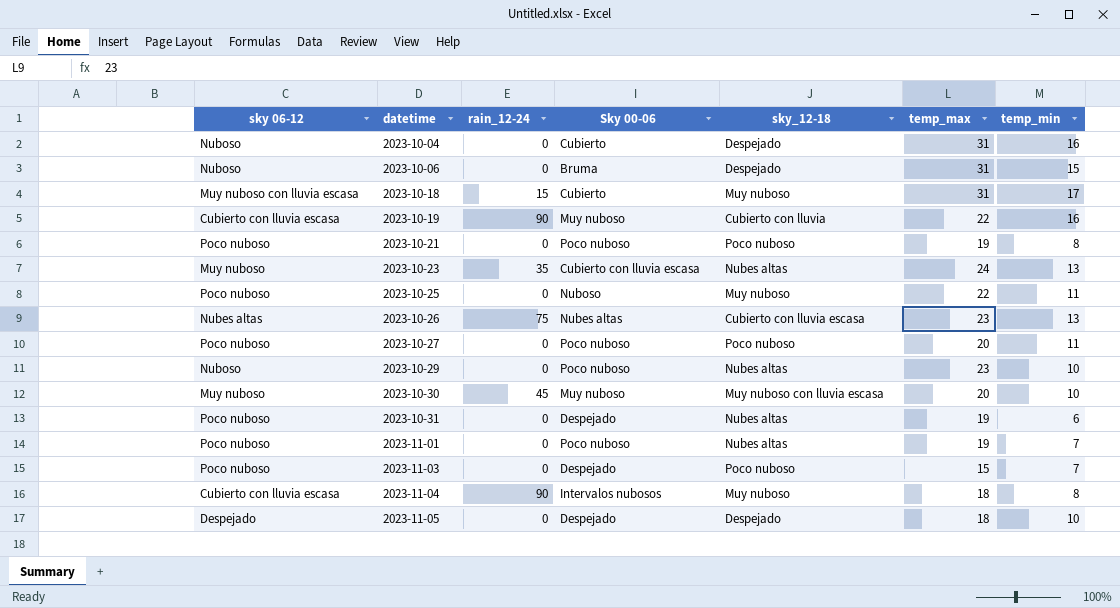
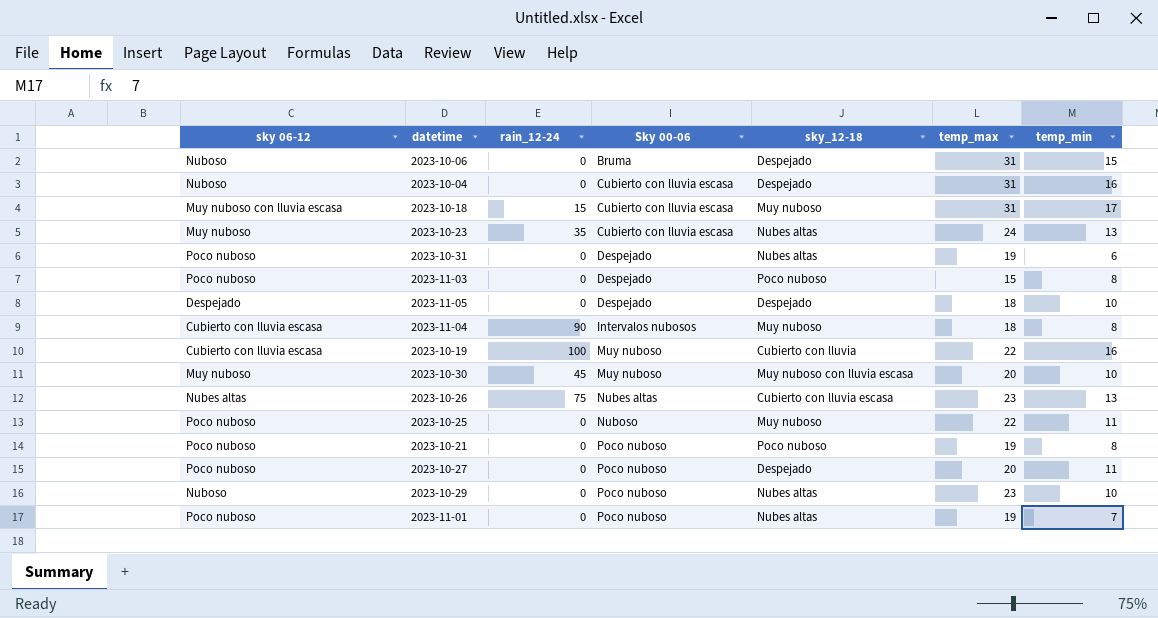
row order: datetime ascending -> Sky 00-06 ascending
2023-10-04 | Sky 00-06: Cubierto -> Cubierto con lluvia escasa
2023-10-18 | Sky 00-06: Cubierto -> Cubierto con lluvia escasa
2023-11-03 | temp_min: 7 -> 8
2023-10-19 | rain_12-24: 90 -> 100
2023-10-27 | sky_12-18: Poco nuboso -> Despejado

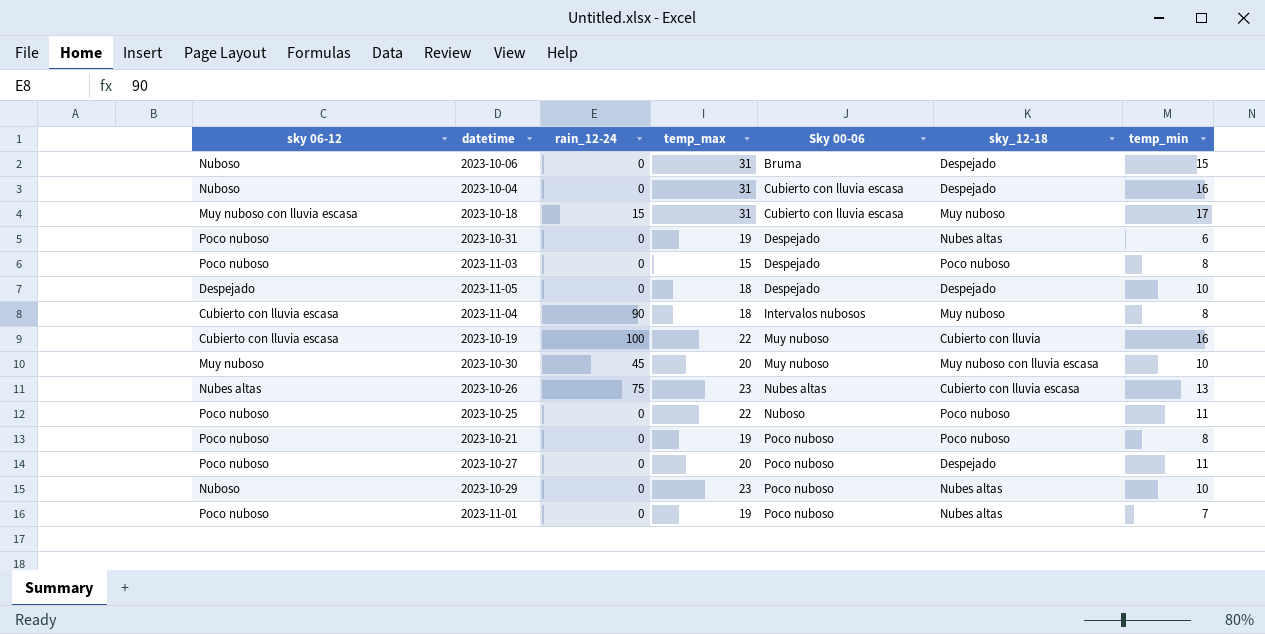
column temp_max | position: 6 -> 4
row 2023-10-23: Muy nuboso | 35 | Cubierto con lluvia escasa | Nubes altas | 24 | 13 -> none
2023-10-25 | sky_12-18: Muy nuboso -> Poco nuboso

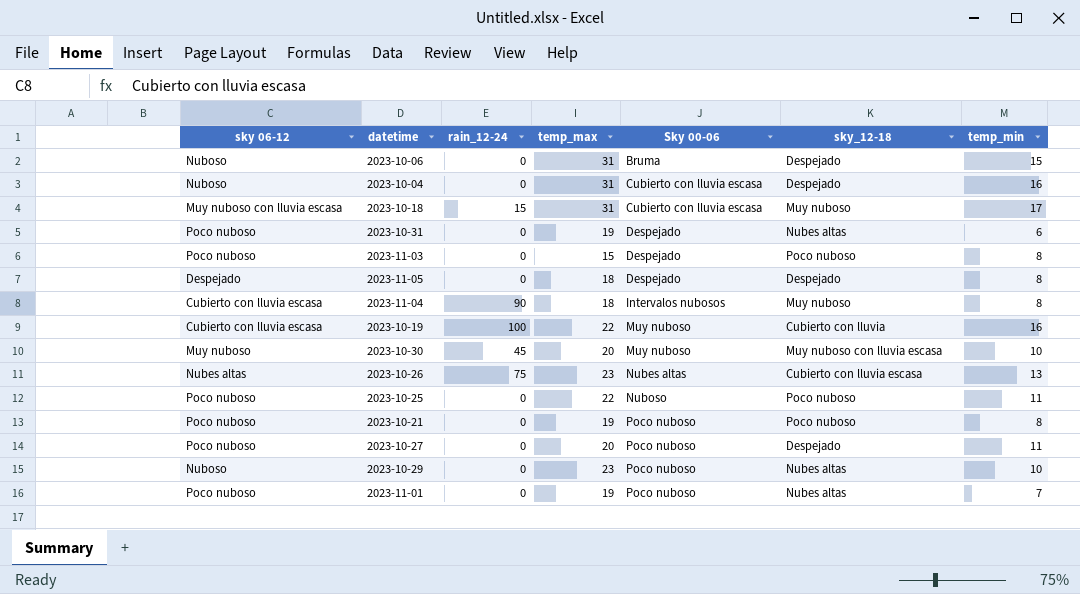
2023-11-05 | temp_min: 10 -> 8

